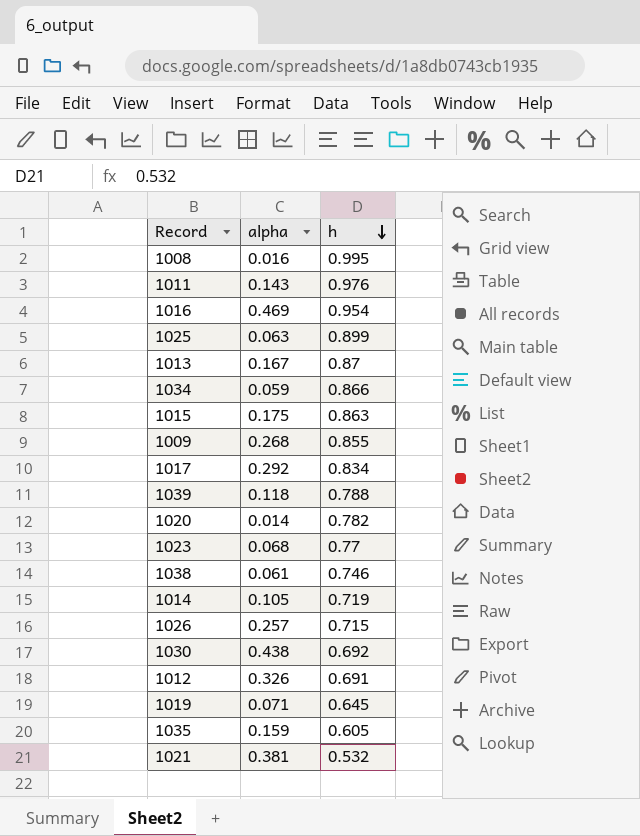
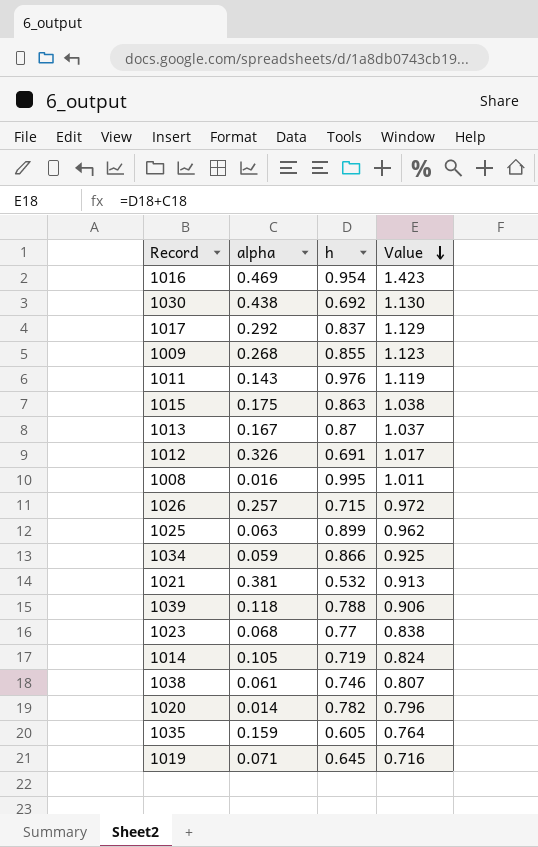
row order: h descending -> Value descending
column Value | formula: none -> [alpha] + [h]
1017 | h: 0.834 -> 0.837

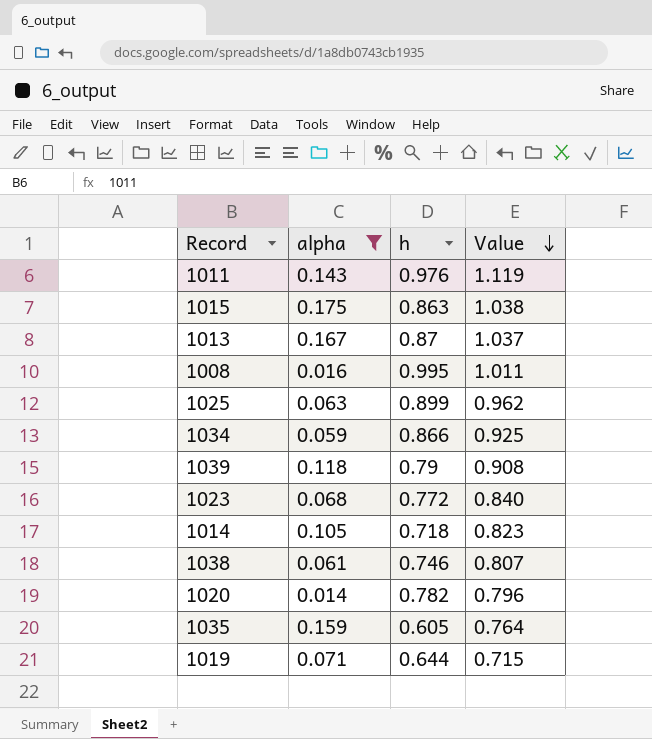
filter: none -> alpha <= 0.175
1039 | h: 0.788 -> 0.79
1039 | Value: 0.906 -> 0.908
1023 | h: 0.77 -> 0.772
1023 | Value: 0.838 -> 0.840
1014 | h: 0.719 -> 0.718
1014 | Value: 0.824 -> 0.823
1019 | h: 0.645 -> 0.644
1019 | Value: 0.716 -> 0.715

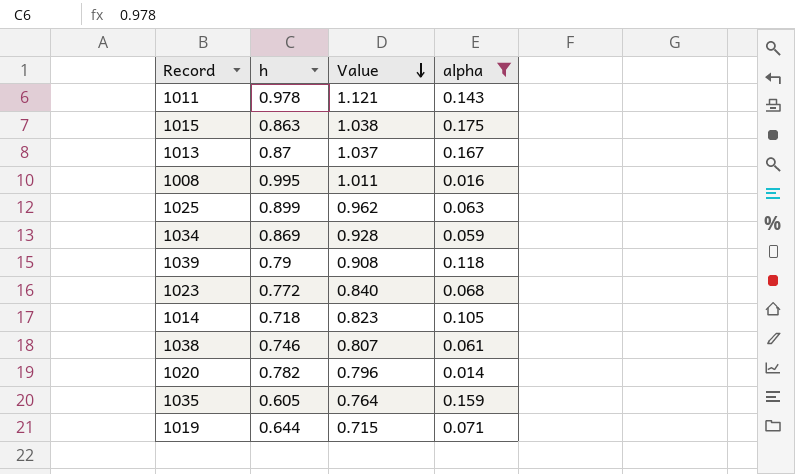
column alpha | position: 2 -> 4
1011 | h: 0.976 -> 0.978
1011 | Value: 1.119 -> 1.121
1034 | h: 0.866 -> 0.869
1034 | Value: 0.925 -> 0.928

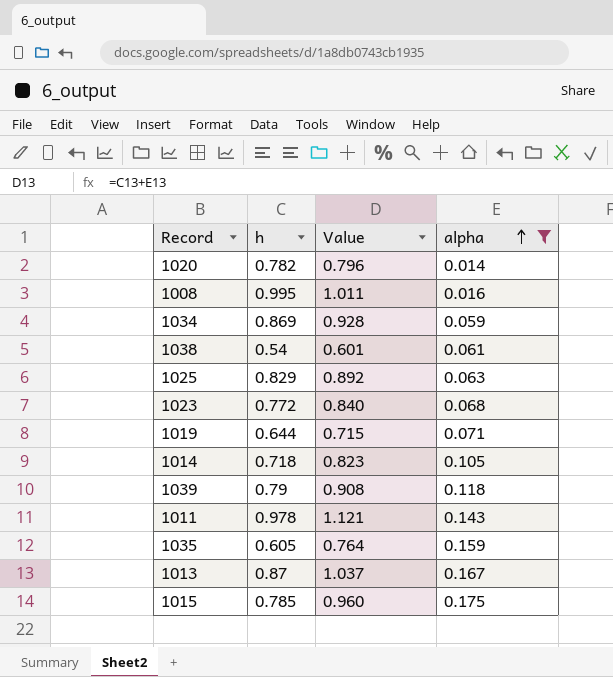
row order: Value descending -> alpha ascending
1038 | h: 0.746 -> 0.54
1038 | Value: 0.807 -> 0.601
1025 | h: 0.899 -> 0.829
1025 | Value: 0.962 -> 0.892
1015 | h: 0.863 -> 0.785
1015 | Value: 1.038 -> 0.960

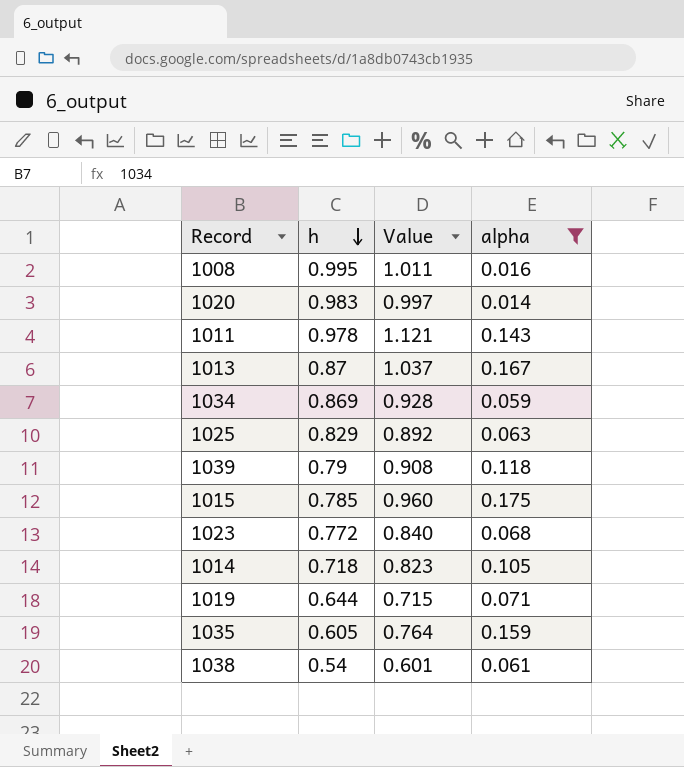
row order: alpha ascending -> h descending
1020 | h: 0.782 -> 0.983
1020 | Value: 0.796 -> 0.997

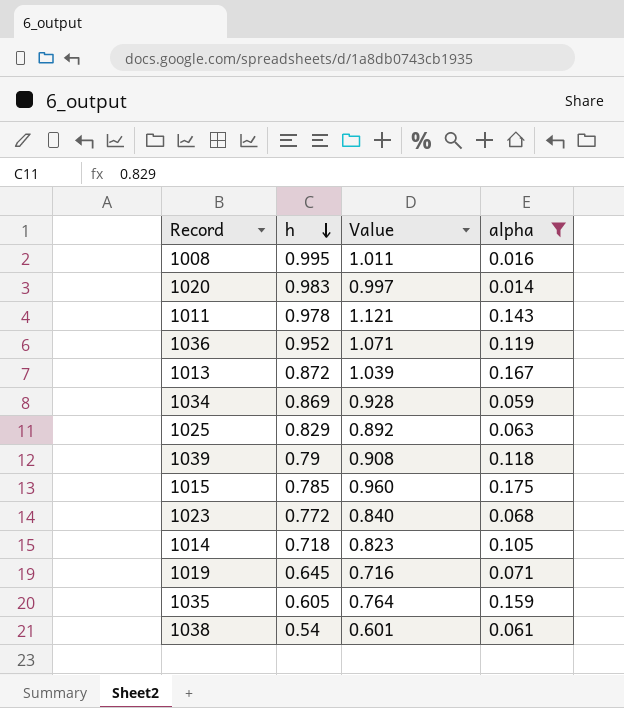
row 1036: none -> 0.952 | 1.071 | 0.119
1013 | h: 0.87 -> 0.872
1013 | Value: 1.037 -> 1.039
1019 | h: 0.644 -> 0.645
1019 | Value: 0.715 -> 0.716

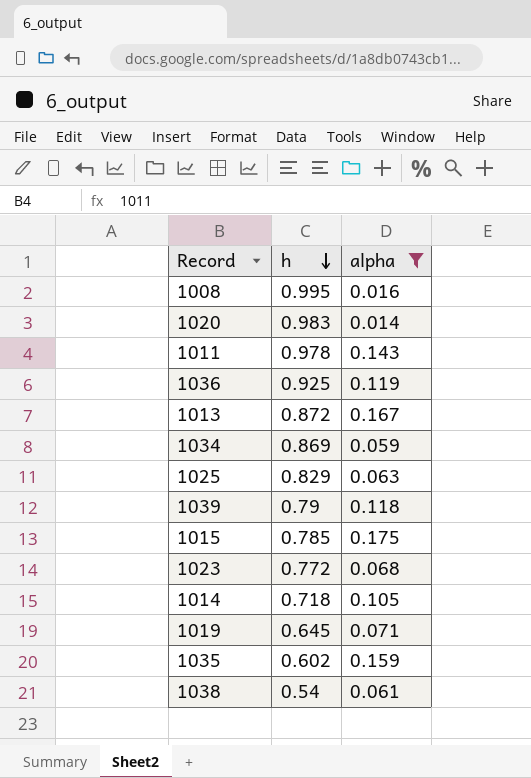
column Value | formula: [h] + [alpha] -> none
1036 | h: 0.952 -> 0.925
1035 | h: 0.605 -> 0.602

